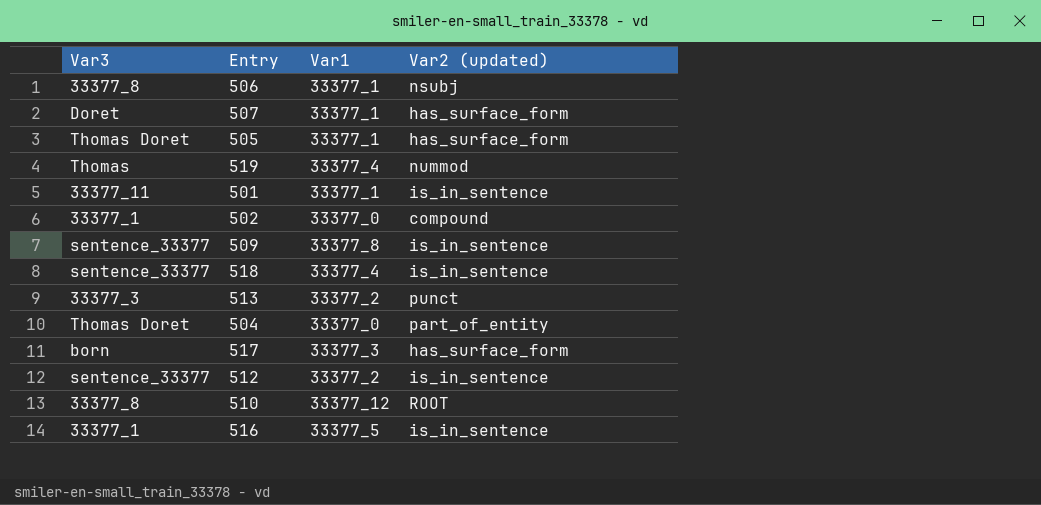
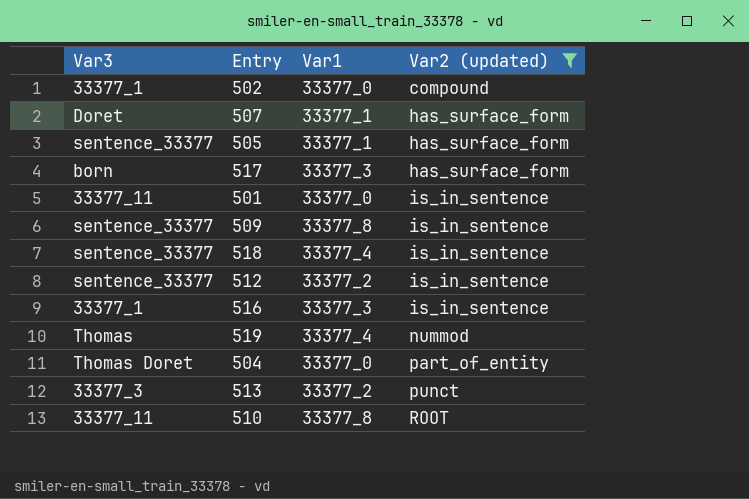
filter: none -> Var2 (updated) != nsubj
row order: none -> Var2 (updated) ascending
505 | Var3: Thomas Doret -> sentence_33377
501 | Var1: 33377_1 -> 33377_0
516 | Var1: 33377_5 -> 33377_3
510 | Var3: 33377_8 -> 33377_11
510 | Var1: 33377_12 -> 33377_8

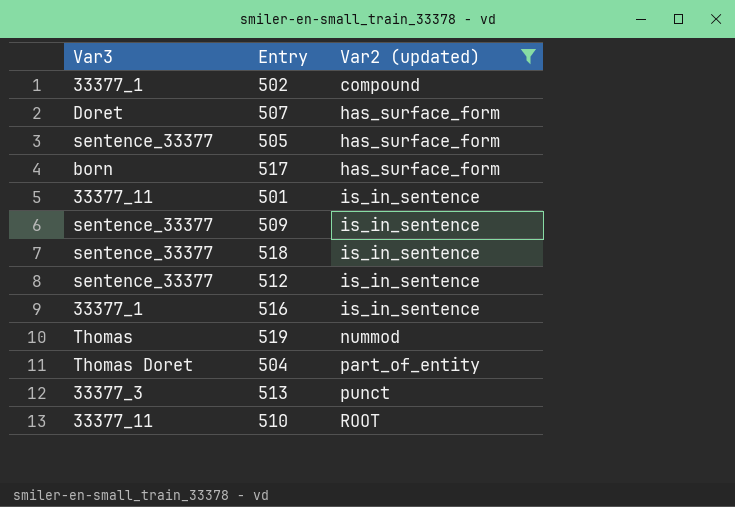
column Var1 | position: 3 -> none

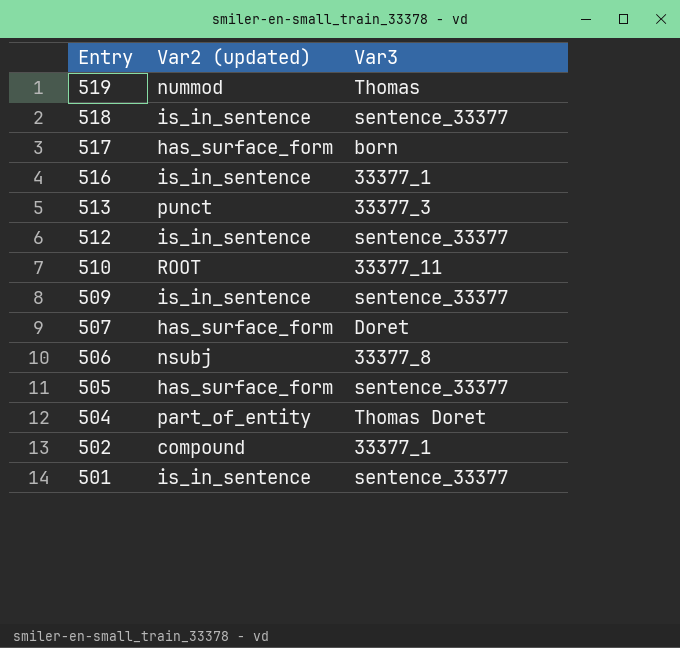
filter: Var2 (updated) != nsubj -> none
row order: Var2 (updated) ascending -> Entry descending
column Var3 | position: 1 -> 3
501 | Var3: 33377_11 -> sentence_33377

